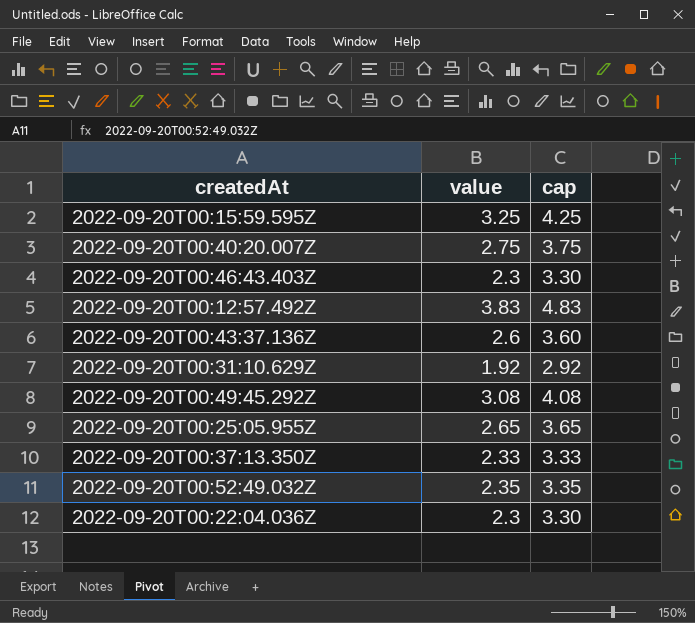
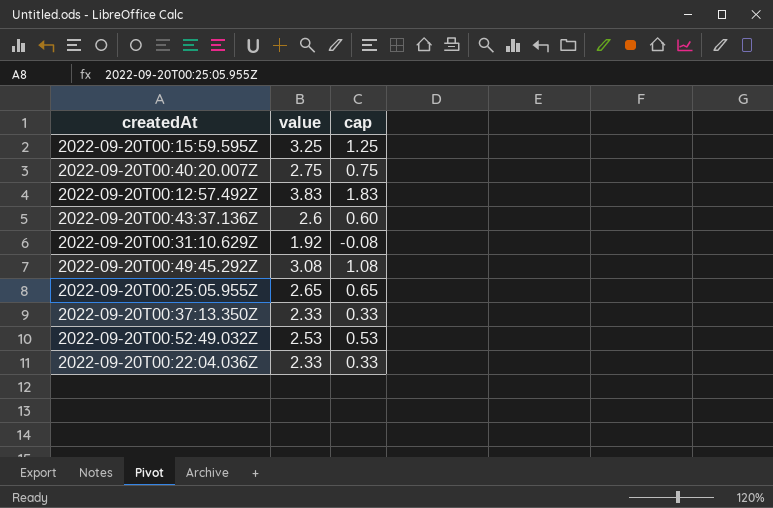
column cap | formula: [value] + 1 -> [value] - 2
row 2022-09-20T00:46:43.403Z: 2.3 | 3.30 -> none
2022-09-20T00:52:49.032Z | value: 2.35 -> 2.53
2022-09-20T00:22:04.036Z | value: 2.3 -> 2.33

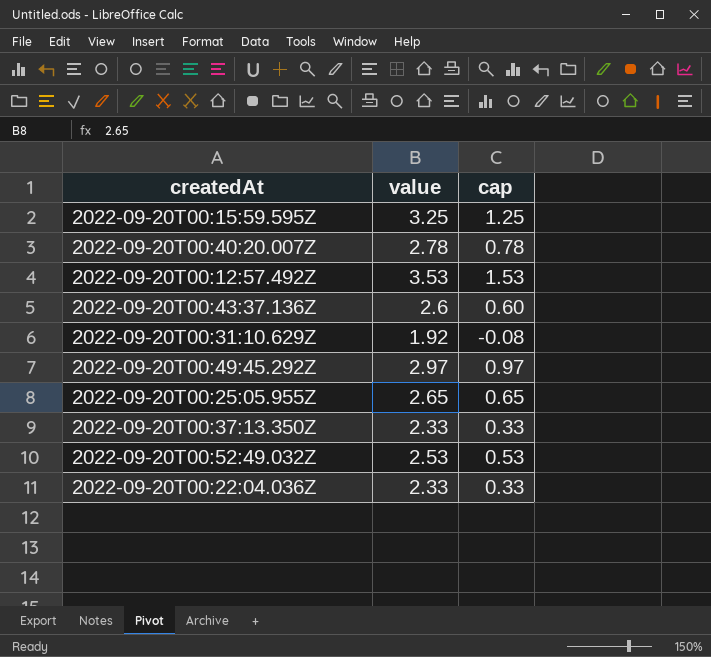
2022-09-20T00:40:20.007Z | value: 2.75 -> 2.78
2022-09-20T00:40:20.007Z | cap: 0.75 -> 0.78
2022-09-20T00:12:57.492Z | value: 3.83 -> 3.53
2022-09-20T00:12:57.492Z | cap: 1.83 -> 1.53
2022-09-20T00:49:45.292Z | value: 3.08 -> 2.97
2022-09-20T00:49:45.292Z | cap: 1.08 -> 0.97

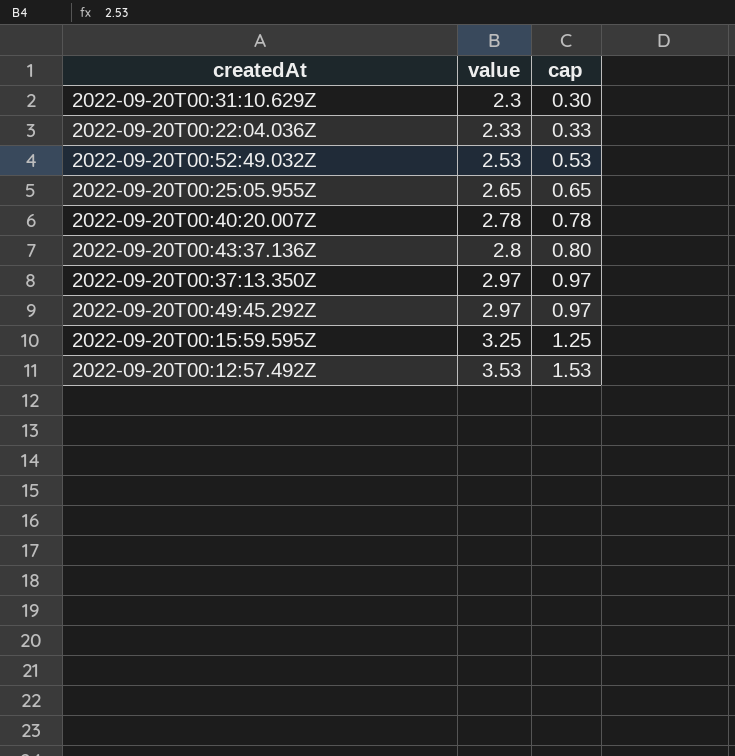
row order: none -> value ascending
2022-09-20T00:31:10.629Z | value: 1.92 -> 2.3
2022-09-20T00:31:10.629Z | cap: -0.08 -> 0.30
2022-09-20T00:43:37.136Z | value: 2.6 -> 2.8
2022-09-20T00:43:37.136Z | cap: 0.60 -> 0.80
2022-09-20T00:37:13.350Z | value: 2.33 -> 2.97
2022-09-20T00:37:13.350Z | cap: 0.33 -> 0.97

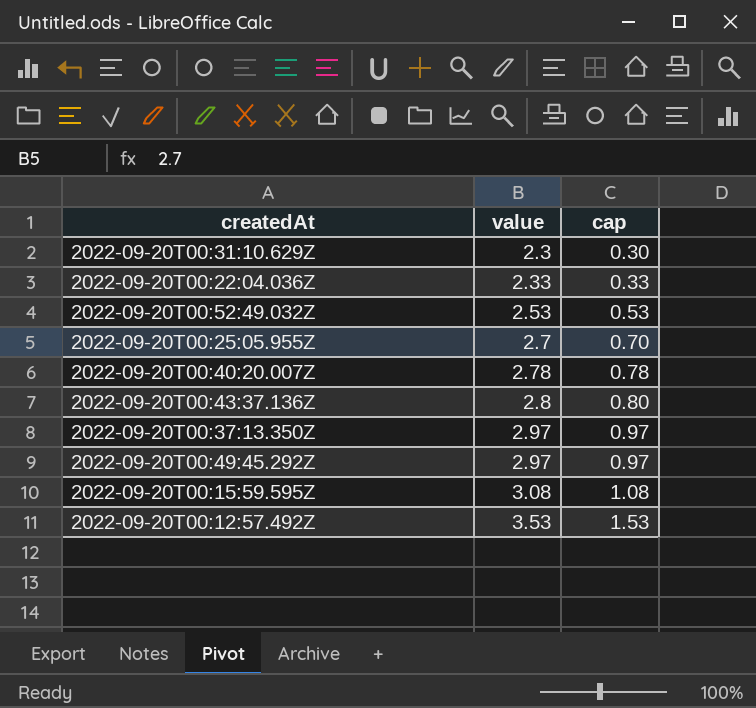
2022-09-20T00:25:05.955Z | value: 2.65 -> 2.7
2022-09-20T00:25:05.955Z | cap: 0.65 -> 0.70
2022-09-20T00:15:59.595Z | value: 3.25 -> 3.08
2022-09-20T00:15:59.595Z | cap: 1.25 -> 1.08

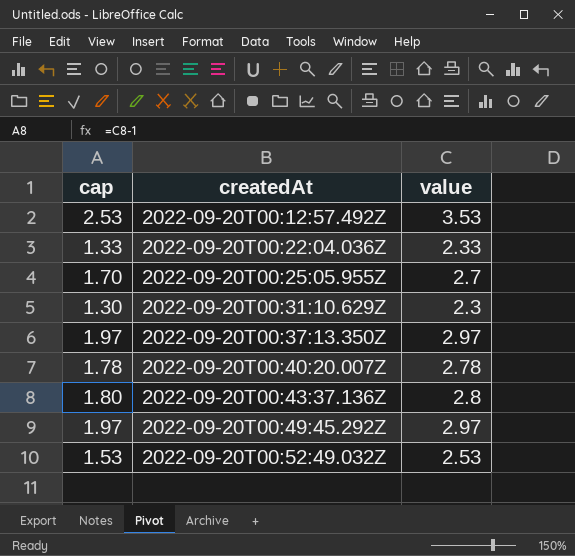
row order: value ascending -> createdAt ascending
column cap | formula: [value] - 2 -> [value] - 1
column cap | position: 3 -> 1
row 2022-09-20T00:15:59.595Z: 3.08 | 1.08 -> none

